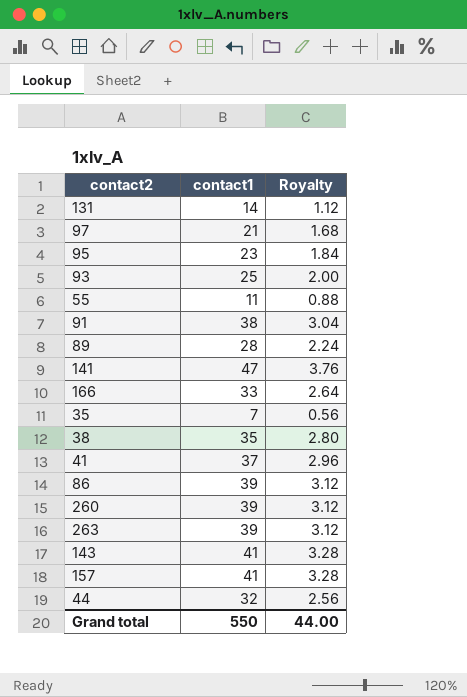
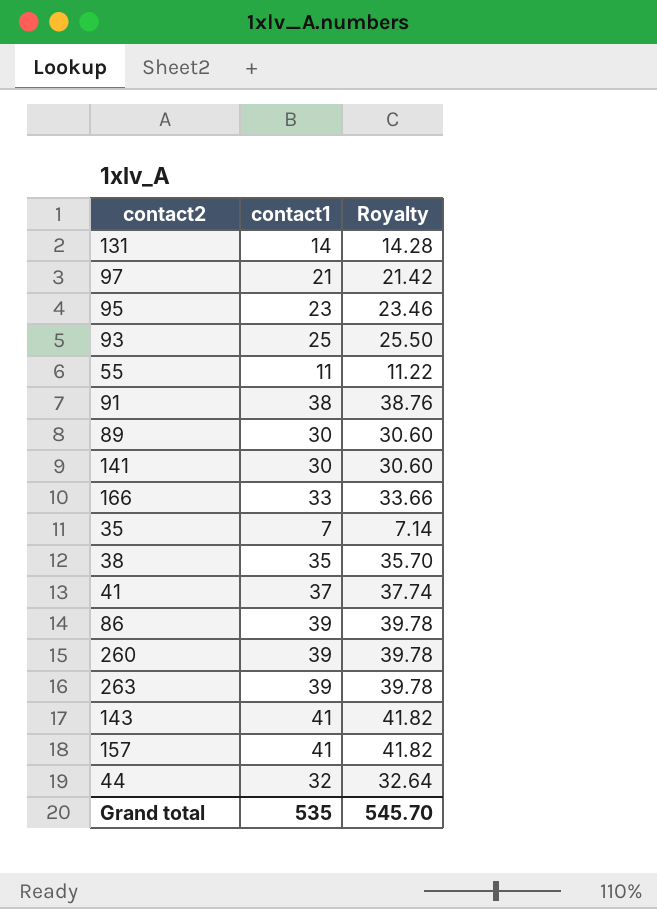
column Royalty | formula: [contact1] * 0.08 -> [contact1] * 1.02
89 | contact1: 28 -> 30
141 | contact1: 47 -> 30
Grand total | contact1: 550 -> 535
Grand total | Royalty: 44.00 -> 545.70

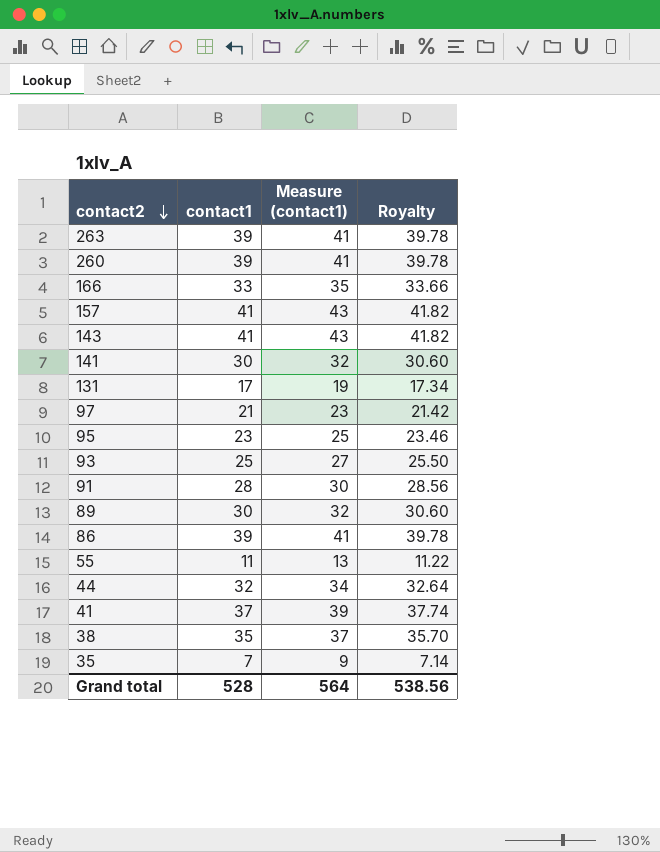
row order: none -> contact2 descending
column Measure (contact1) | formula: none -> [contact1] + 2
131 | contact1: 14 -> 17
131 | Royalty: 14.28 -> 17.34
91 | contact1: 38 -> 28
91 | Royalty: 38.76 -> 28.56
Grand total | contact1: 535 -> 528
Grand total | Royalty: 545.70 -> 538.56

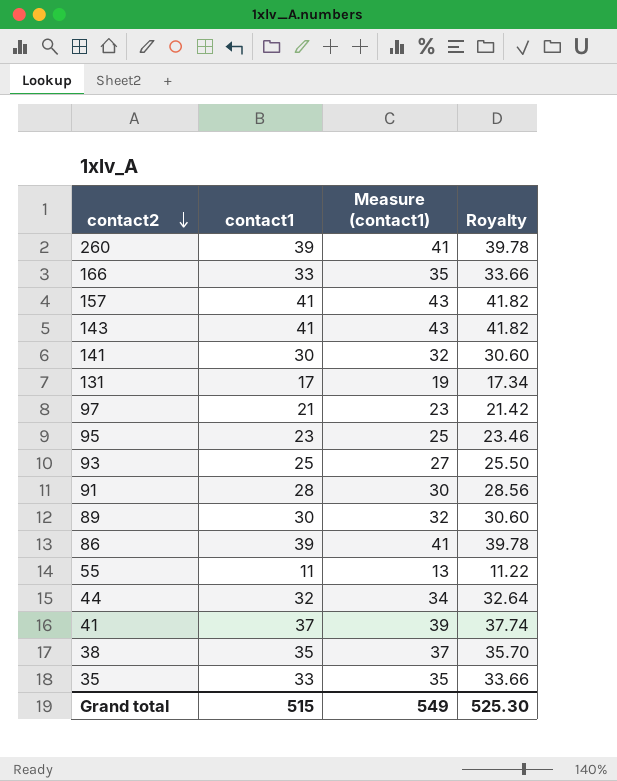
row 263: 39 | 41 | 39.78 -> none
35 | contact1: 7 -> 33
35 | Measure (contact1): 9 -> 35
35 | Royalty: 7.14 -> 33.66
Grand total | contact1: 528 -> 515
Grand total | Measure (contact1): 564 -> 549
Grand total | Royalty: 538.56 -> 525.30

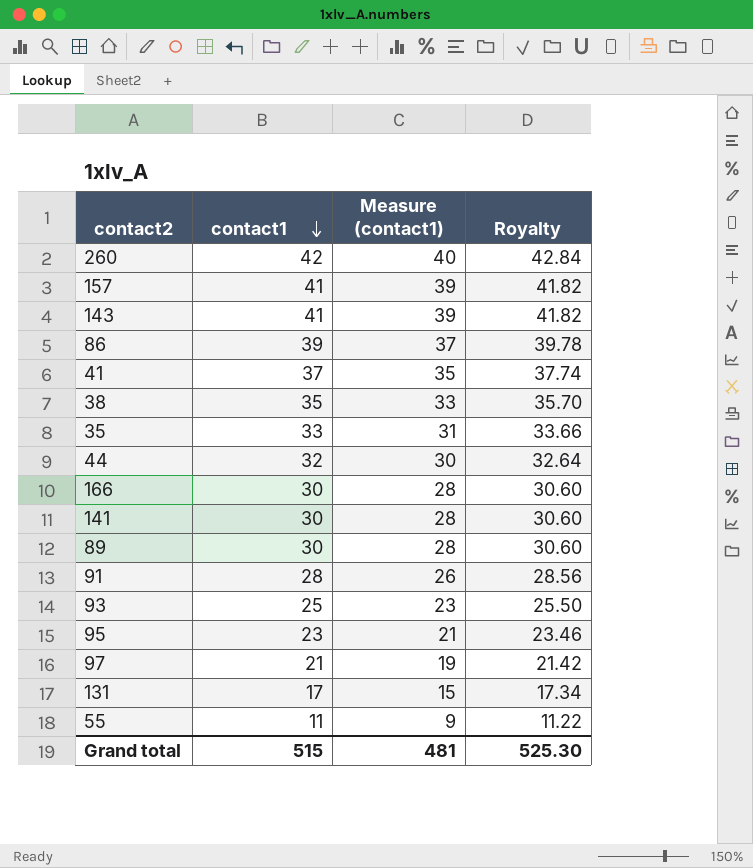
row order: contact2 descending -> contact1 descending
column Measure (contact1) | formula: [contact1] + 2 -> [contact1] - 2
260 | contact1: 39 -> 42
260 | Royalty: 39.78 -> 42.84
166 | contact1: 33 -> 30
166 | Royalty: 33.66 -> 30.60
Grand total | Measure (contact1): 549 -> 481

